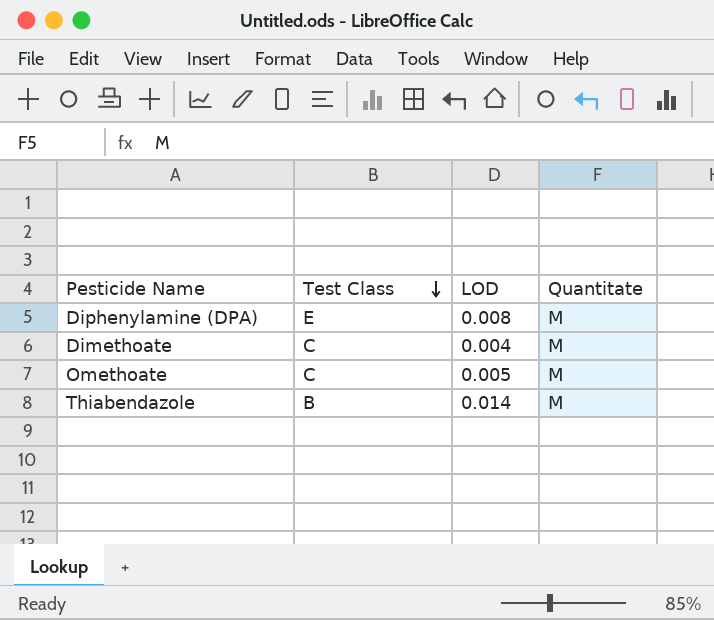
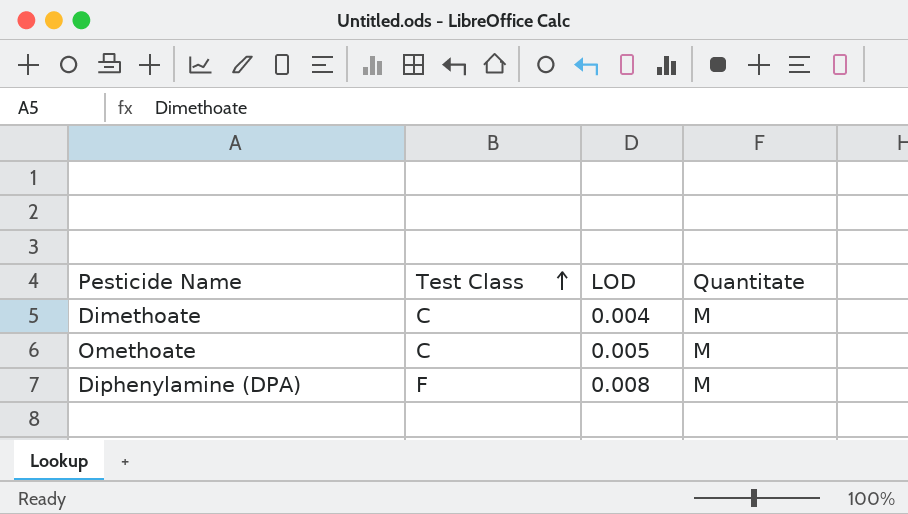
row order: Test Class descending -> Test Class ascending
row Thiabendazole: B | 0.014 | M -> none
Diphenylamine (DPA) | Test Class: E -> F

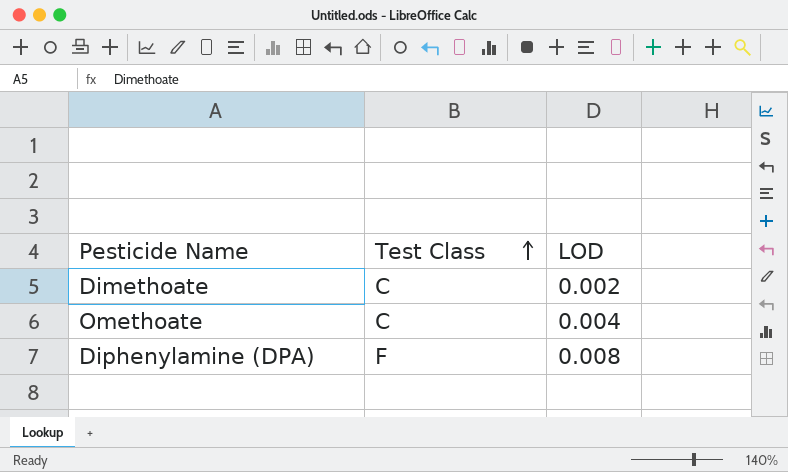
column Quantitate | position: 4 -> none
Dimethoate | LOD: 0.004 -> 0.002
Omethoate | LOD: 0.005 -> 0.004

